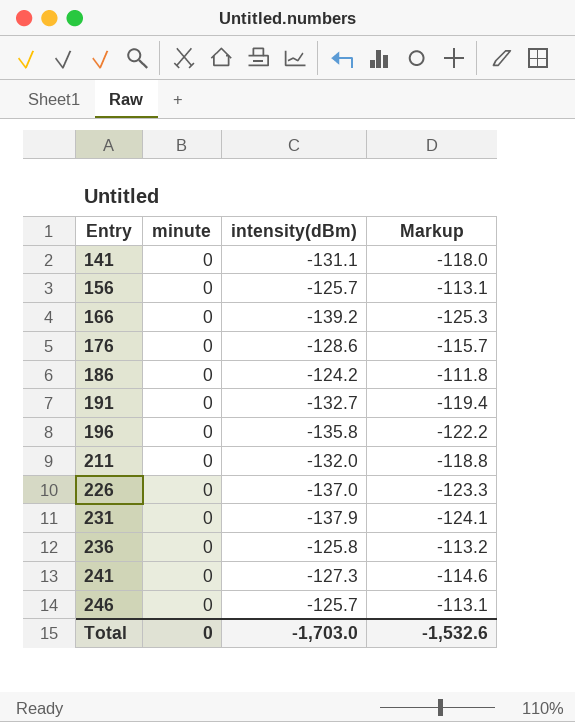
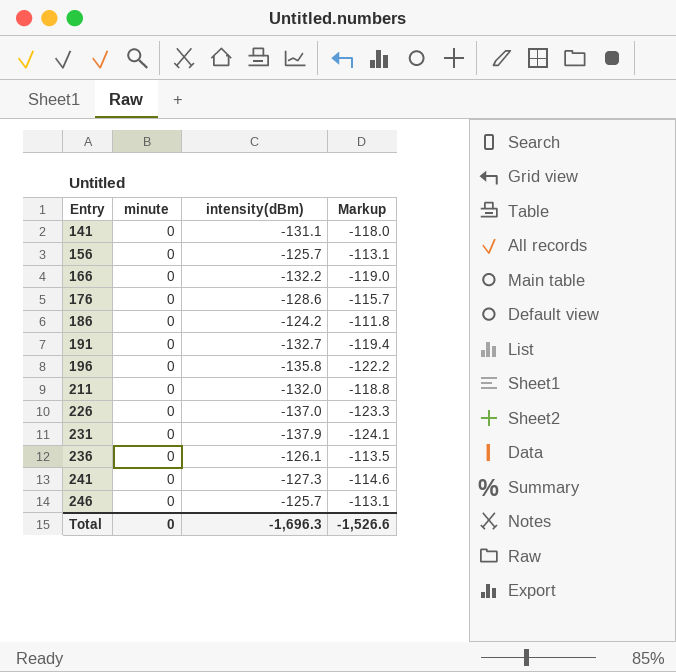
166 | intensity(dBm): -139.2 -> -132.2
166 | Markup: -125.3 -> -119.0
236 | intensity(dBm): -125.8 -> -126.1
236 | Markup: -113.2 -> -113.5
Total | intensity(dBm): -1,703.0 -> -1,696.3
Total | Markup: -1,532.6 -> -1,526.6

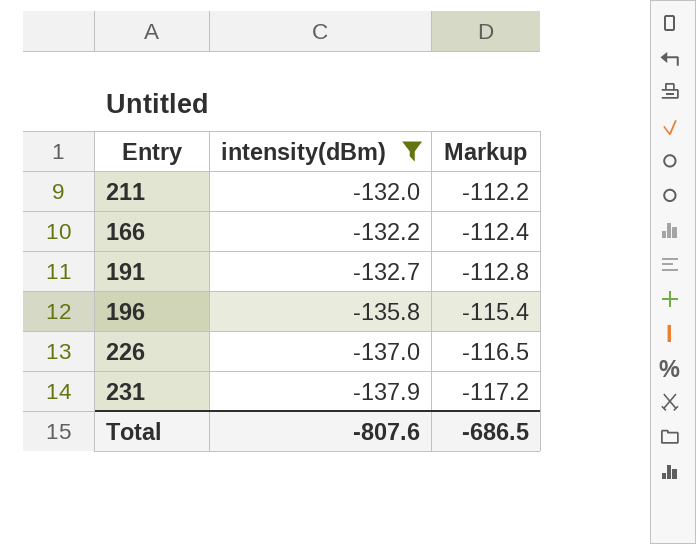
filter: none -> intensity(dBm) <= -132.0
row order: Entry ascending -> intensity(dBm) descending
column minute | position: 2 -> none
column Markup | formula: [intensity(dBm)] * 0.9 -> [intensity(dBm)] * 0.85
Total | intensity(dBm): -1,696.3 -> -807.6
Total | Markup: -1,526.6 -> -686.5

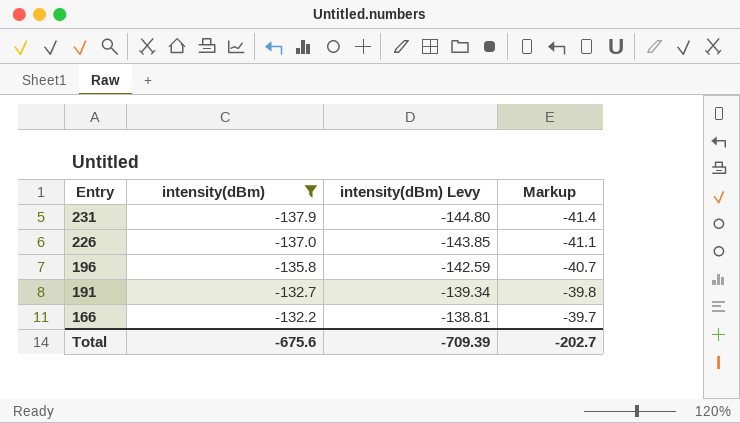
row order: intensity(dBm) descending -> Entry descending
column intensity(dBm) Levy | formula: none -> [intensity(dBm)] * 1.05
column Markup | formula: [intensity(dBm)] * 0.85 -> [intensity(dBm)] * 0.3
row 211: -132.0 | -112.2 -> none
Total | intensity(dBm): -807.6 -> -675.6
Total | Markup: -686.5 -> -202.7

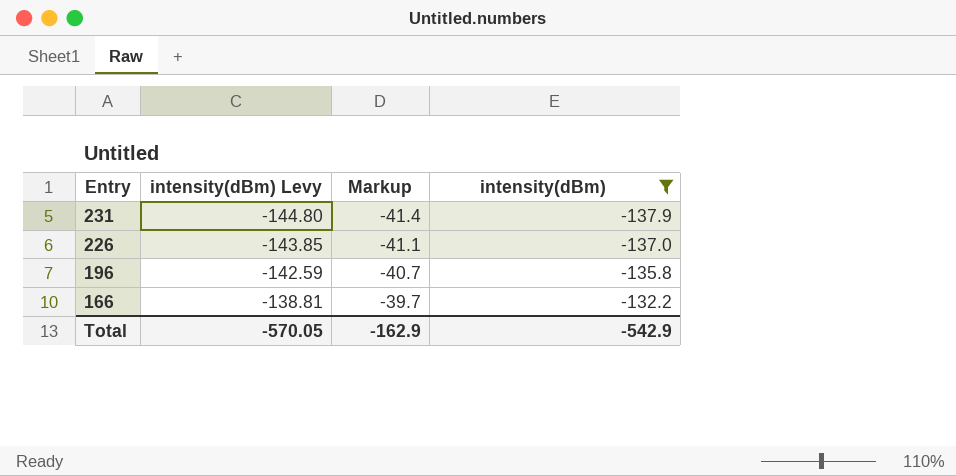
column intensity(dBm) | position: 2 -> 4
row 191: -132.7 | -139.34 | -39.8 -> none
Total | intensity(dBm) Levy: -709.39 -> -570.05
Total | Markup: -202.7 -> -162.9
Total | intensity(dBm): -675.6 -> -542.9

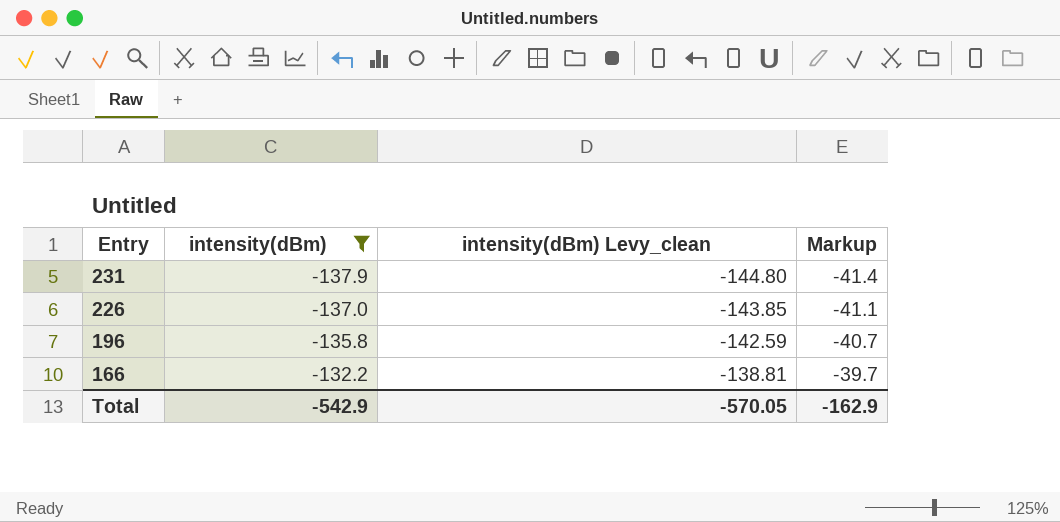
column intensity(dBm) | position: 4 -> 2
column name: intensity(dBm) Levy -> intensity(dBm) Levy_clean

